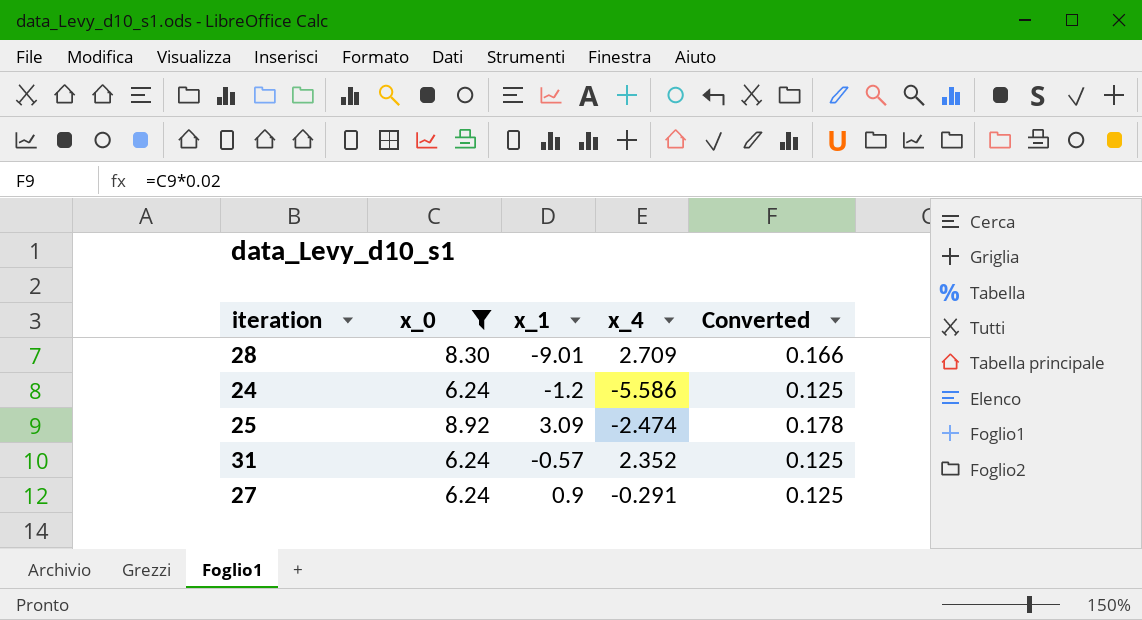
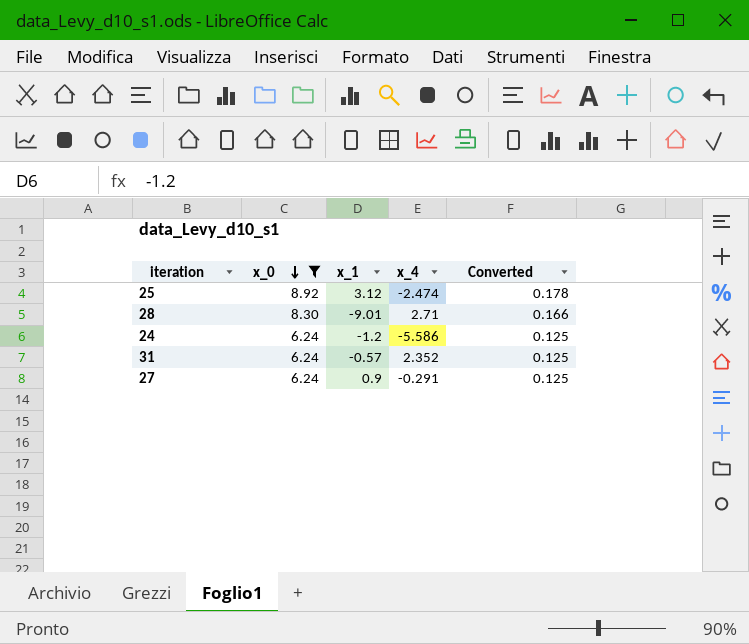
row order: none -> x_0 descending
25 | x_1: 3.09 -> 3.12
28 | x_4: 2.709 -> 2.71

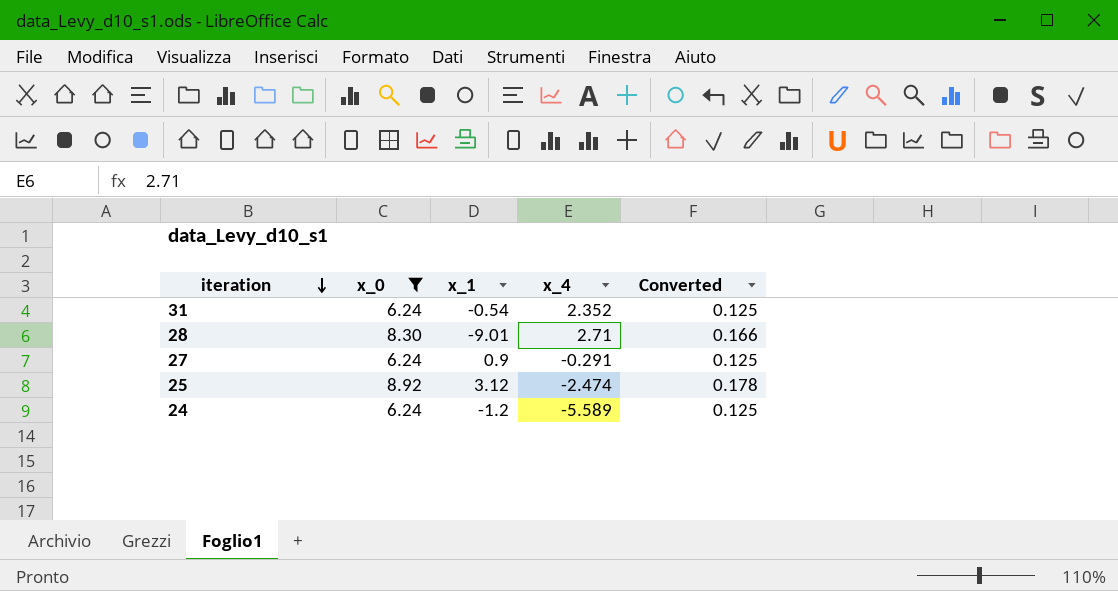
row order: x_0 descending -> iteration descending
31 | x_1: -0.57 -> -0.54
24 | x_4: -5.586 -> -5.589

